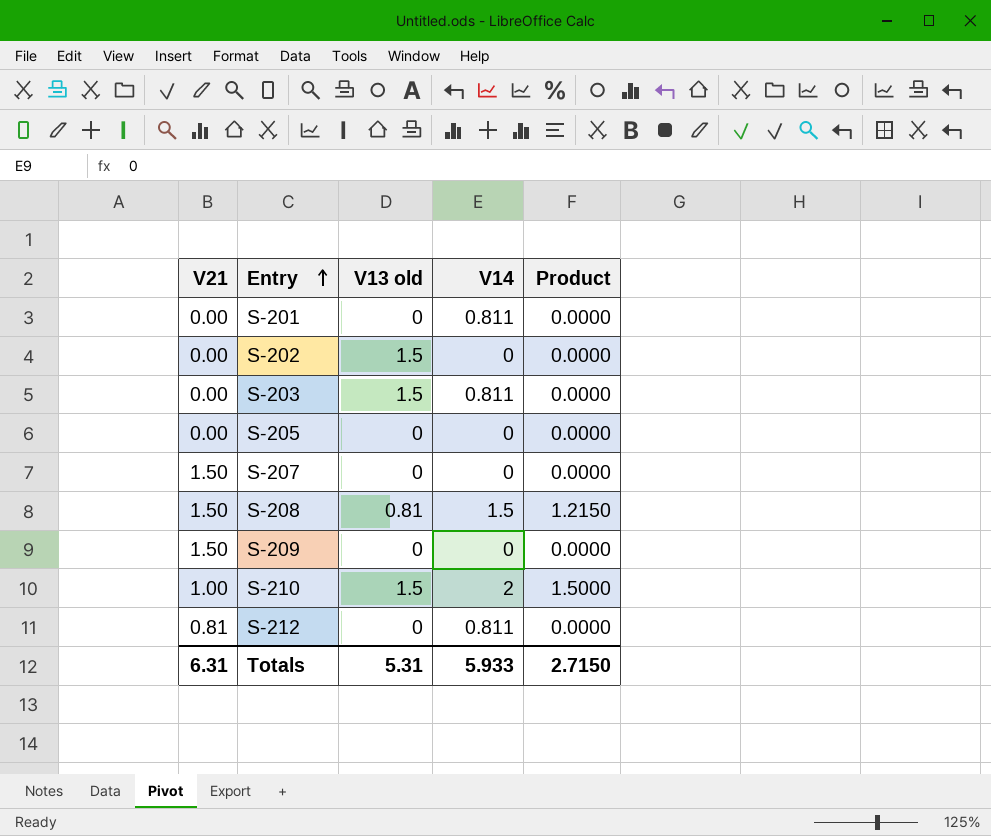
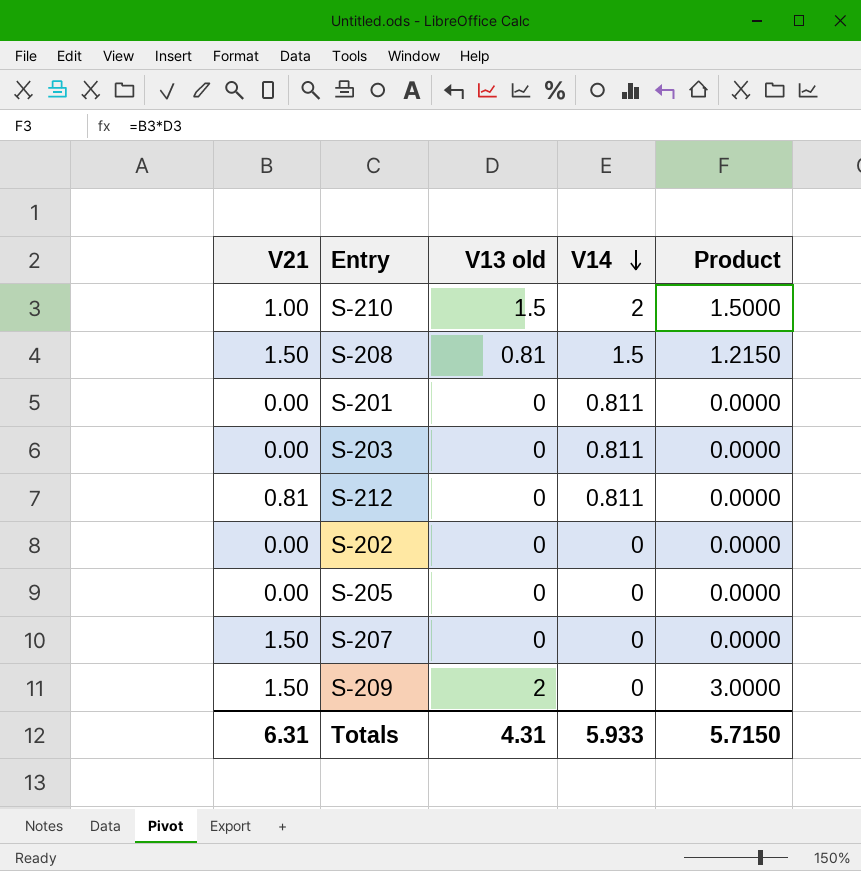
row order: Entry ascending -> V14 descending
S-203 | V13 old: 1.5 -> 0
S-202 | V13 old: 1.5 -> 0
S-209 | V13 old: 0 -> 2
S-209 | Product: 0.0000 -> 3.0000
Totals | V13 old: 5.31 -> 4.31
Totals | Product: 2.7150 -> 5.7150

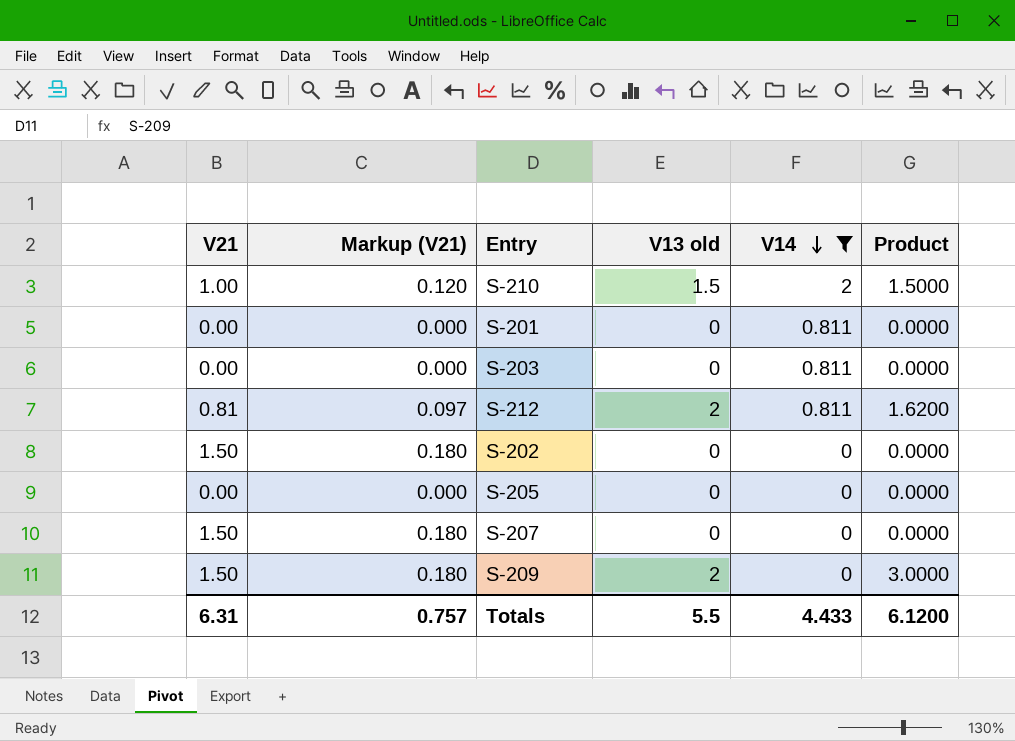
filter: none -> V14 != 1.5
column Markup (V21) | formula: none -> [V21] * 0.12
S-212 | V13 old: 0 -> 2
S-212 | Product: 0.0000 -> 1.6200
S-202 | V21: 0.00 -> 1.50
Totals | V13 old: 4.31 -> 5.5
Totals | V14: 5.933 -> 4.433
Totals | Product: 5.7150 -> 6.1200

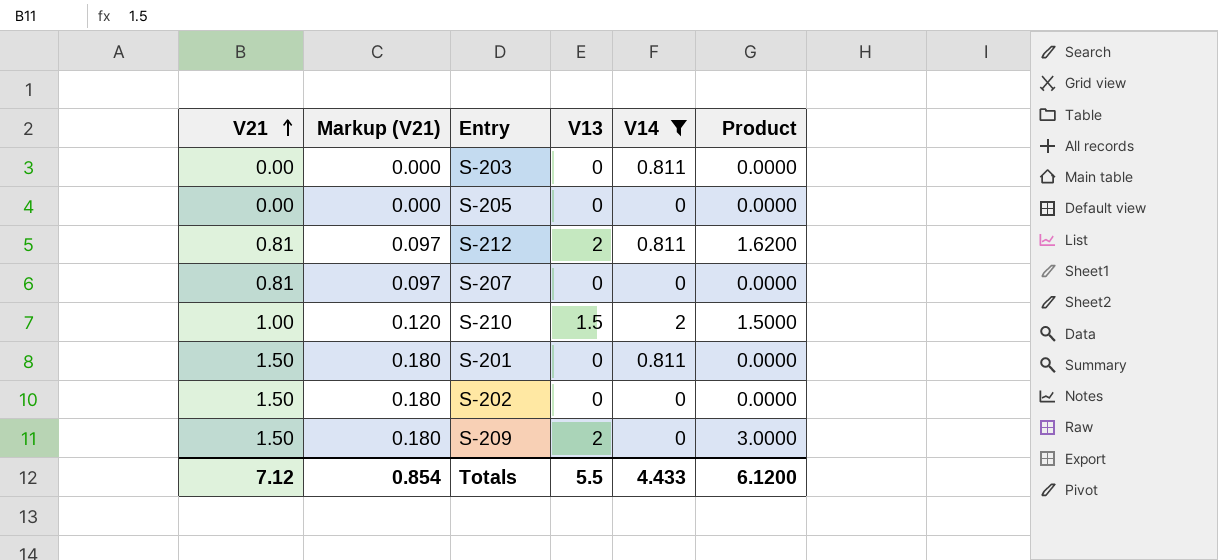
row order: V14 descending -> V21 ascending
column name: V13 old -> V13
S-207 | V21: 1.50 -> 0.81
S-207 | Markup (V21): 0.180 -> 0.097
S-201 | V21: 0.00 -> 1.50
S-201 | Markup (V21): 0.000 -> 0.180
Totals | V21: 6.31 -> 7.12
Totals | Markup (V21): 0.757 -> 0.854

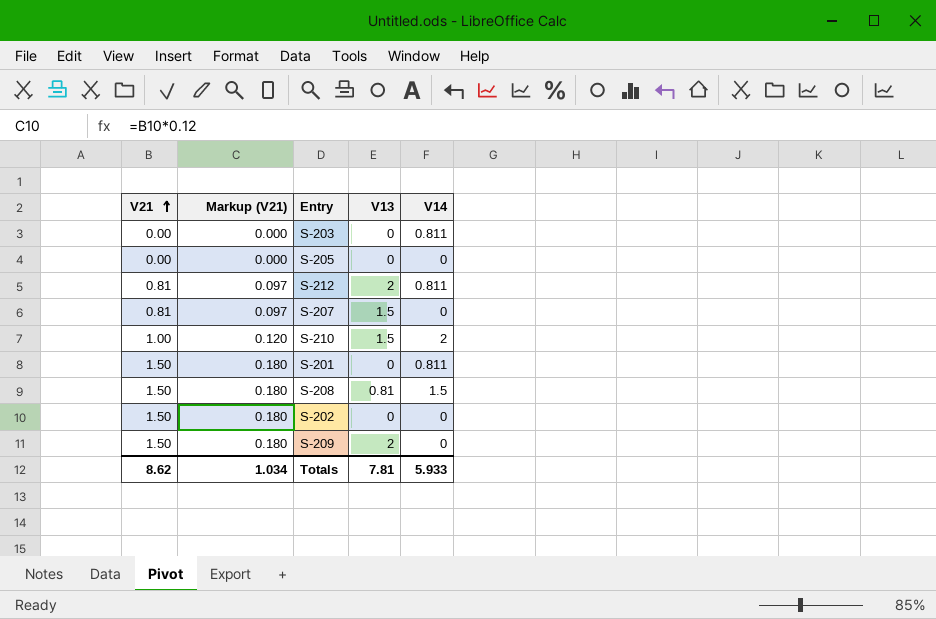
filter: V14 != 1.5 -> none
column Product | formula: [V21] * [V13] -> none
S-207 | V13: 0 -> 1.5
Totals | V21: 7.12 -> 8.62
Totals | Markup (V21): 0.854 -> 1.034
Totals | V13: 5.5 -> 7.81
Totals | V14: 4.433 -> 5.933

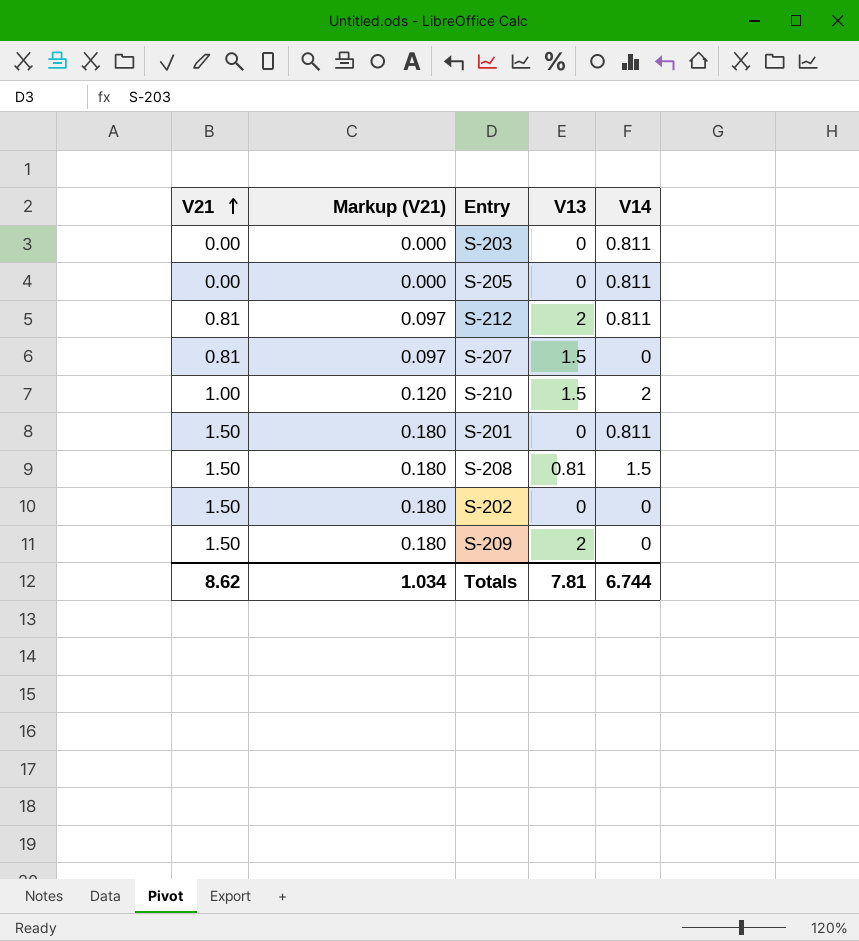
S-205 | V14: 0 -> 0.811
Totals | V14: 5.933 -> 6.744

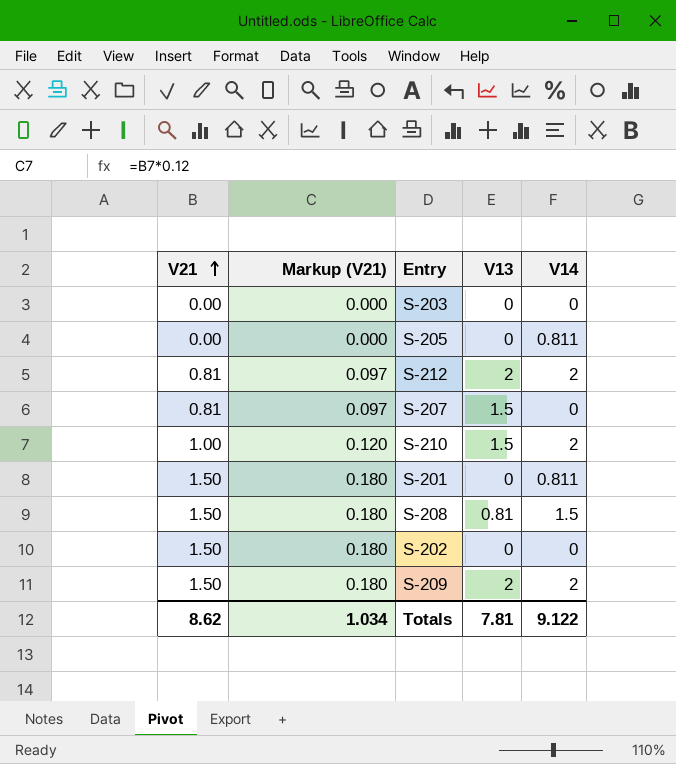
S-203 | V14: 0.811 -> 0
S-212 | V14: 0.811 -> 2
S-209 | V14: 0 -> 2
Totals | V14: 6.744 -> 9.122

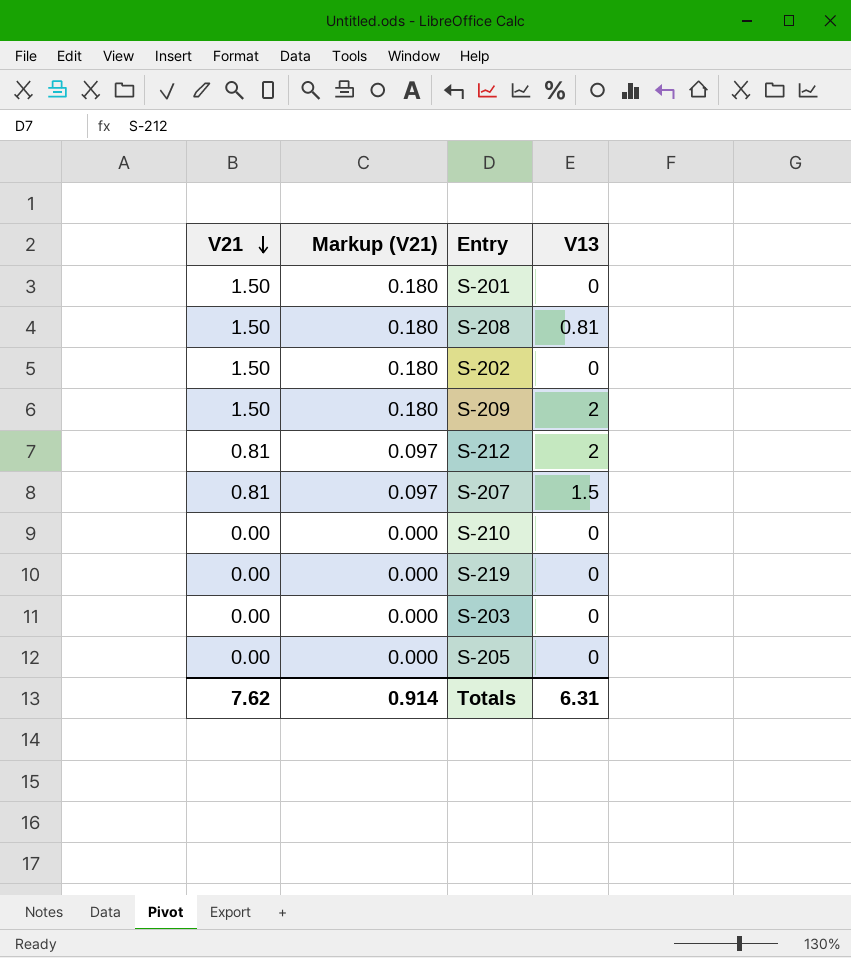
row order: V21 ascending -> V21 descending
column V14 | position: 5 -> none
S-210 | V21: 1.00 -> 0.00
S-210 | Markup (V21): 0.120 -> 0.000
S-210 | V13: 1.5 -> 0
row S-219: none -> 0.00 | 0.000 | 0
Totals | V21: 8.62 -> 7.62
Totals | Markup (V21): 1.034 -> 0.914
Totals | V13: 7.81 -> 6.31

